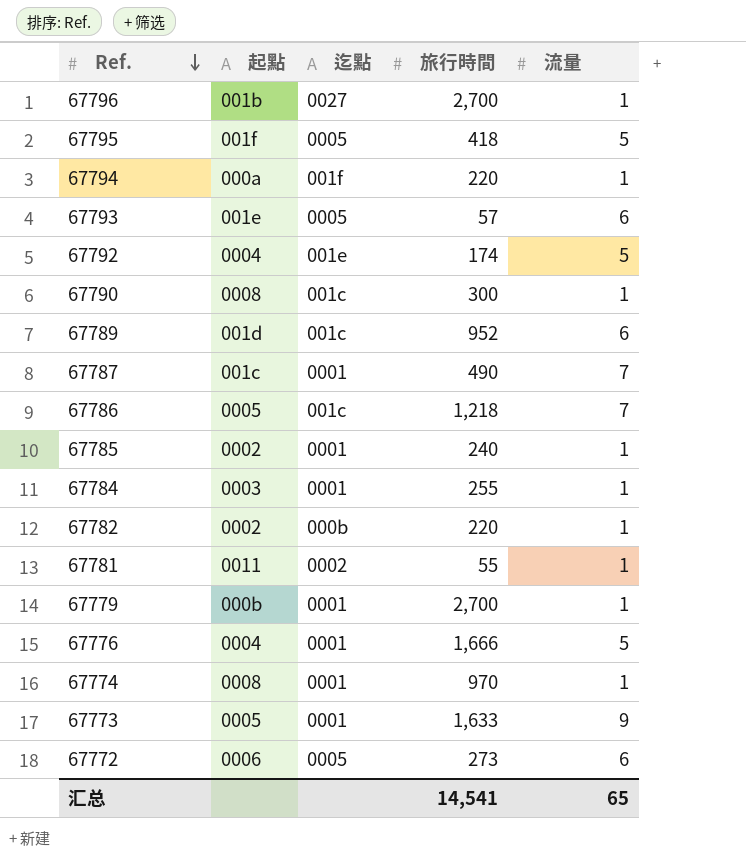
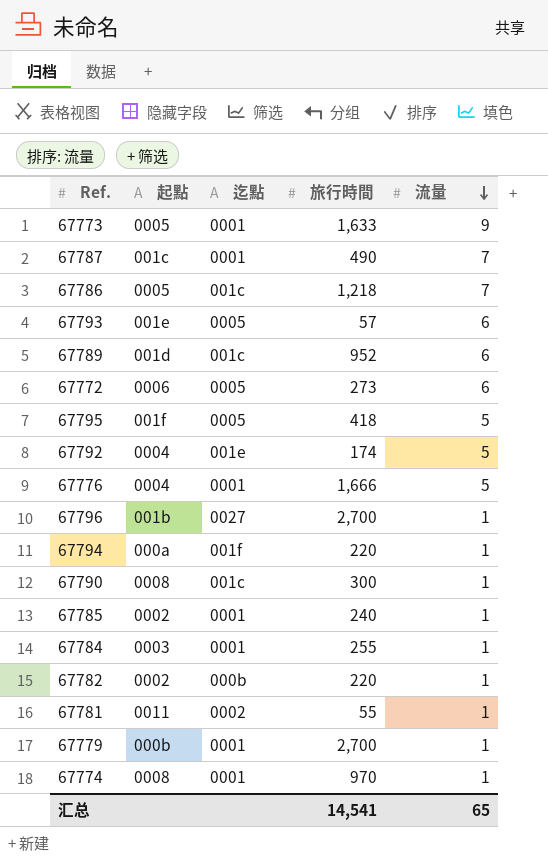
row order: Ref. descending -> 流量 descending

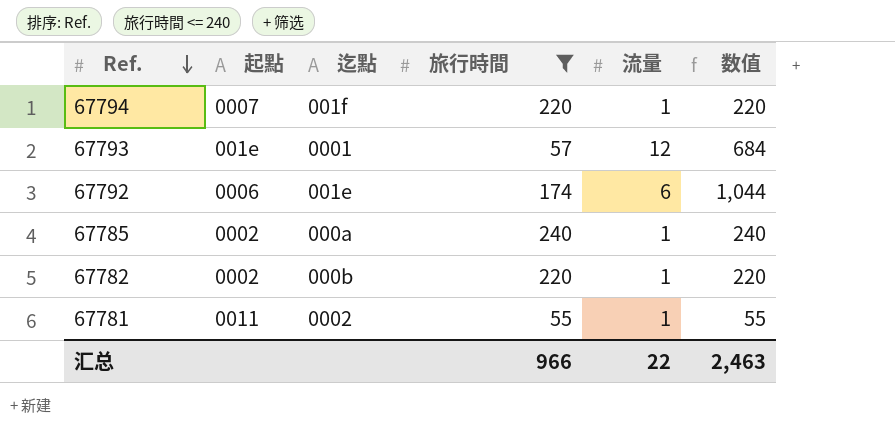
filter: none -> 旅行時間 <= 240
row order: 流量 descending -> Ref. descending
column 数值 | formula: none -> [旅行時間] * [流量]
67794 | 起點: 000a -> 0007
67793 | 迄點: 0005 -> 0001
67793 | 流量: 6 -> 12
67792 | 起點: 0004 -> 0006
67792 | 流量: 5 -> 6
67785 | 迄點: 0001 -> 000a
汇总 | 旅行時間: 14,541 -> 966
汇总 | 流量: 65 -> 22

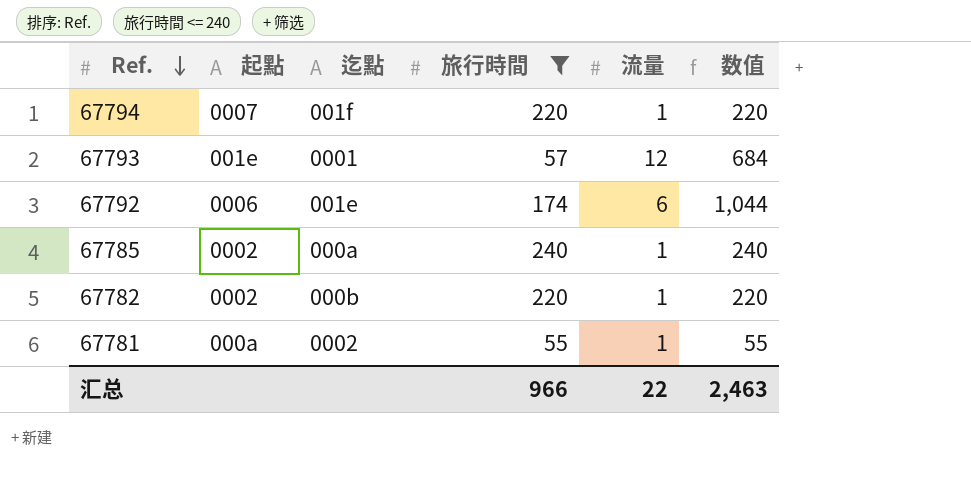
67781 | 起點: 0011 -> 000a

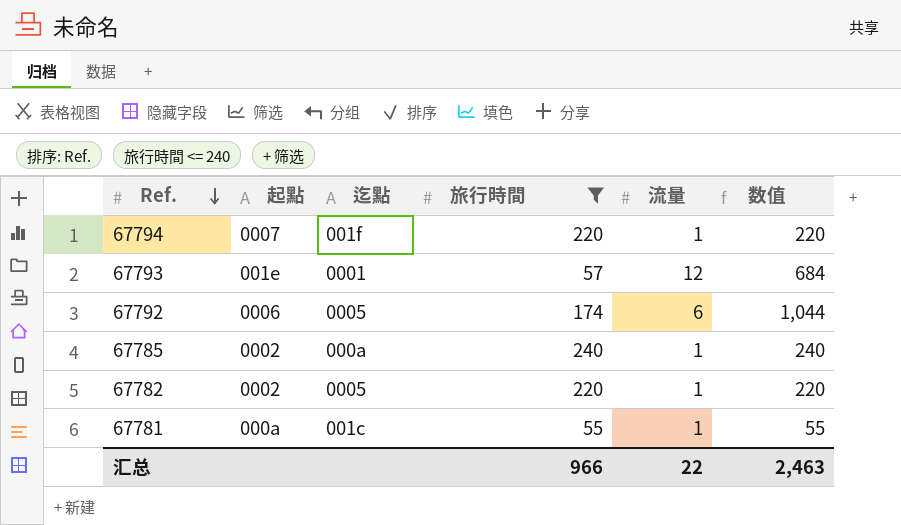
67792 | 迄點: 001e -> 0005
67782 | 迄點: 000b -> 0005
67781 | 迄點: 0002 -> 001c

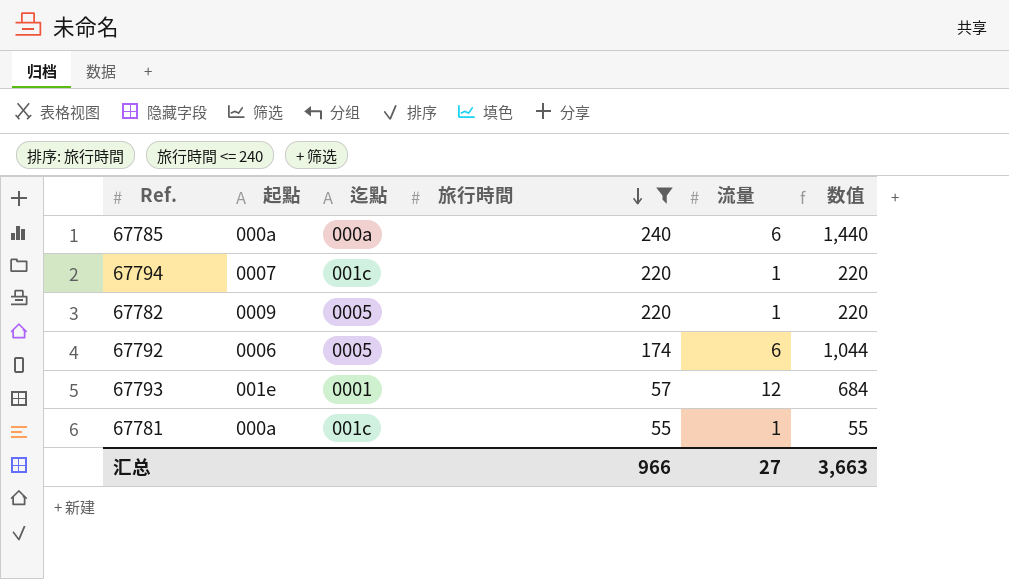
row order: Ref. descending -> 旅行時間 descending
67785 | 起點: 0002 -> 000a
67785 | 流量: 1 -> 6
67785 | 数值: 240 -> 1,440
67794 | 迄點: 001f -> 001c
67782 | 起點: 0002 -> 0009
汇总 | 流量: 22 -> 27
汇总 | 数值: 2,463 -> 3,663

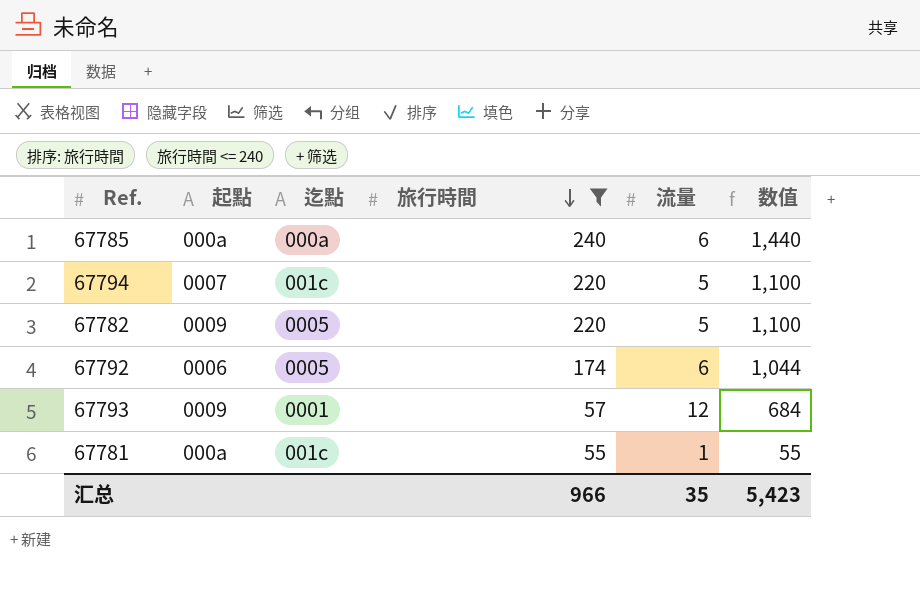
67794 | 流量: 1 -> 5
67794 | 数值: 220 -> 1,100
67782 | 流量: 1 -> 5
67782 | 数值: 220 -> 1,100
67793 | 起點: 001e -> 0009
汇总 | 流量: 27 -> 35
汇总 | 数值: 3,663 -> 5,423

